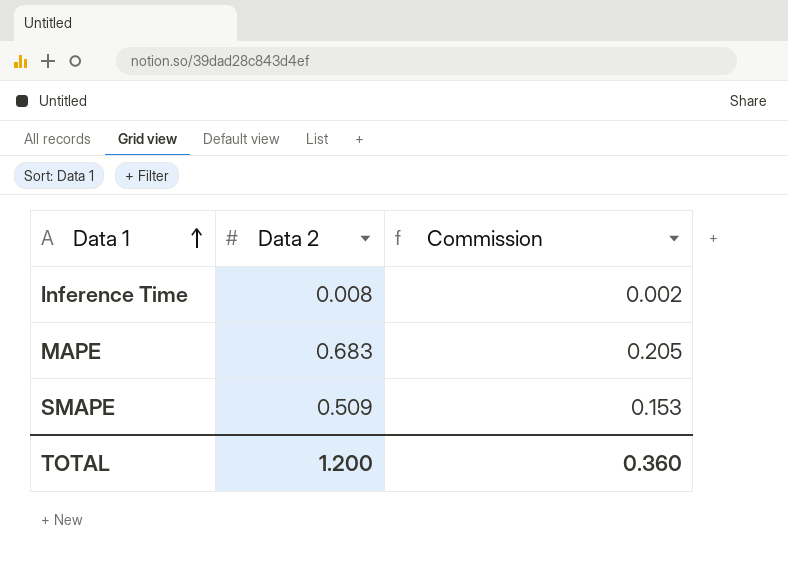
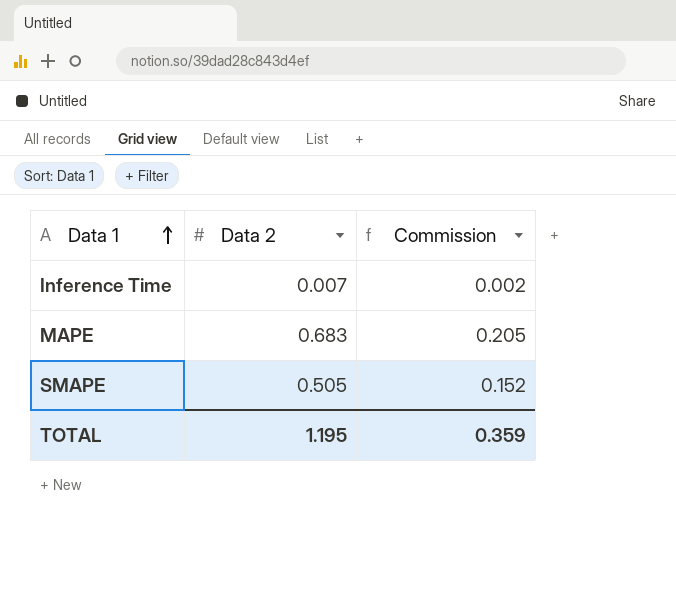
Inference Time | Data 2: 0.008 -> 0.007
SMAPE | Data 2: 0.509 -> 0.505
SMAPE | Commission: 0.153 -> 0.152
TOTAL | Data 2: 1.200 -> 1.195
TOTAL | Commission: 0.360 -> 0.359

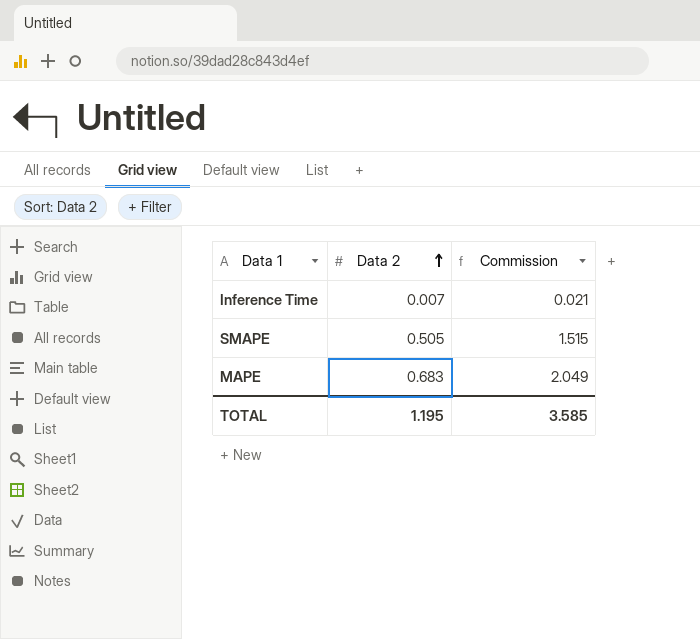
row order: Data 1 ascending -> Data 2 ascending
column Commission | formula: [Data 2] * 0.3 -> [Data 2] * 3
TOTAL | Commission: 0.359 -> 3.585

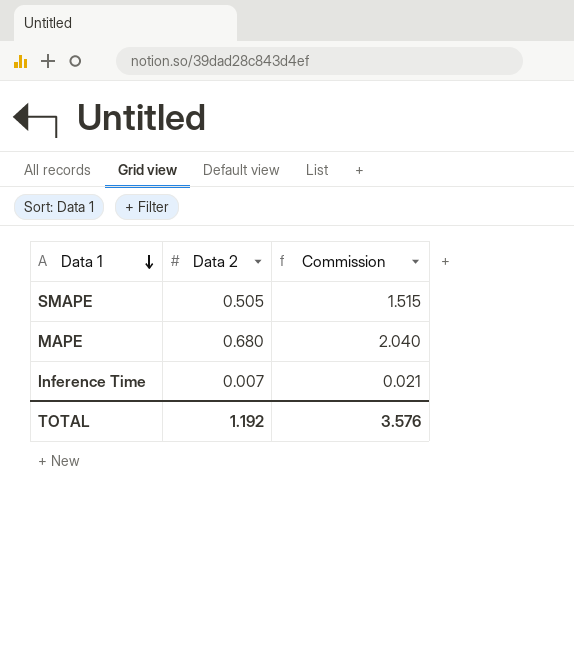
row order: Data 2 ascending -> Data 1 descending
MAPE | Data 2: 0.683 -> 0.680
MAPE | Commission: 2.049 -> 2.040
TOTAL | Data 2: 1.195 -> 1.192
TOTAL | Commission: 3.585 -> 3.576

